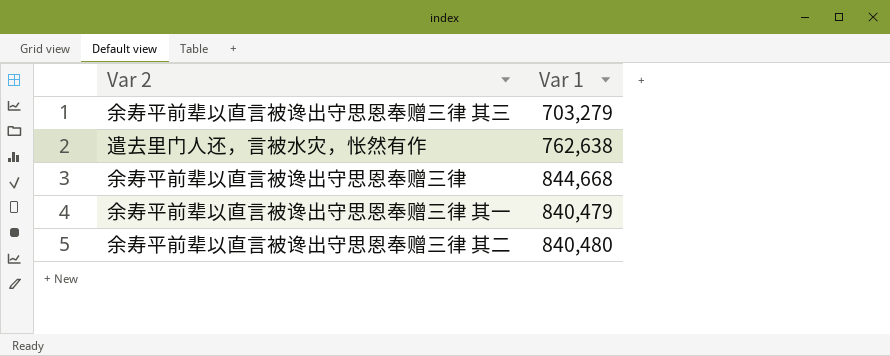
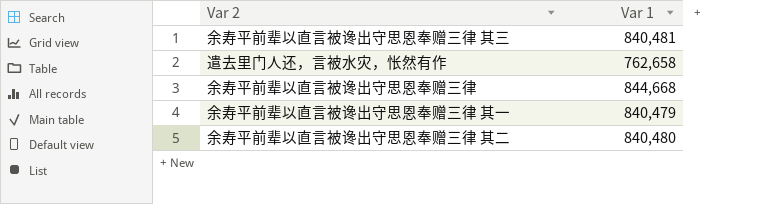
余寿平前辈以直言被谗出守思恩奉赠三律 其三 | Var 1: 703,279 -> 840,481
遣去里门人还，言被水灾，怅然有作 | Var 1: 762,638 -> 762,658

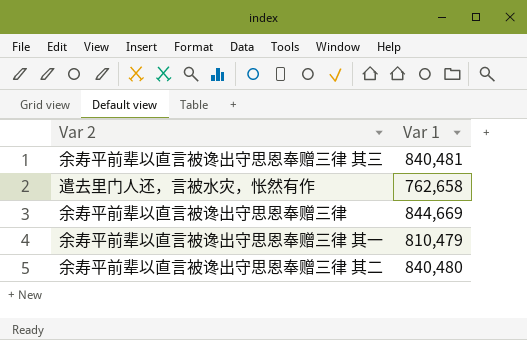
余寿平前辈以直言被谗出守思恩奉赠三律 | Var 1: 844,668 -> 844,669
余寿平前辈以直言被谗出守思恩奉赠三律 其一 | Var 1: 840,479 -> 810,479

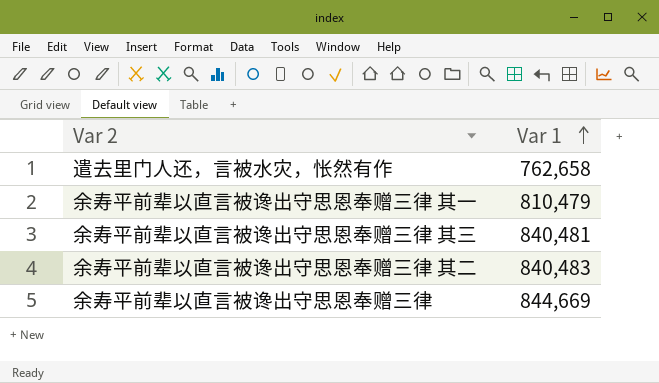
row order: none -> Var 1 ascending
余寿平前辈以直言被谗出守思恩奉赠三律 其二 | Var 1: 840,480 -> 840,483

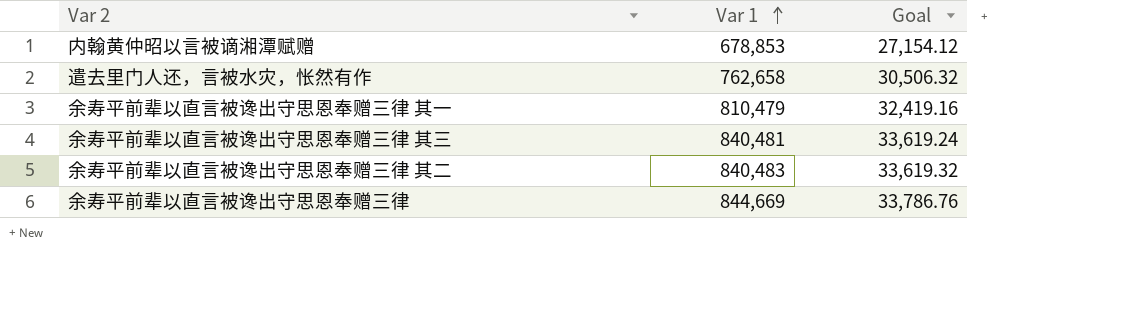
column Goal | formula: none -> [Var 1] * 0.04
row 内翰黄仲昭以言被谪湘潭赋赠: none -> 678,853 | 27,154.12

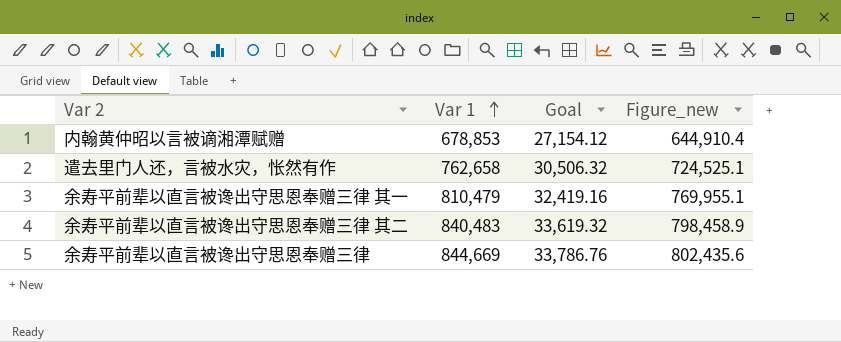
column Figure_new | formula: none -> [Var 1] * 0.95
row 余寿平前辈以直言被谗出守思恩奉赠三律 其三: 840,481 | 33,619.24 -> none

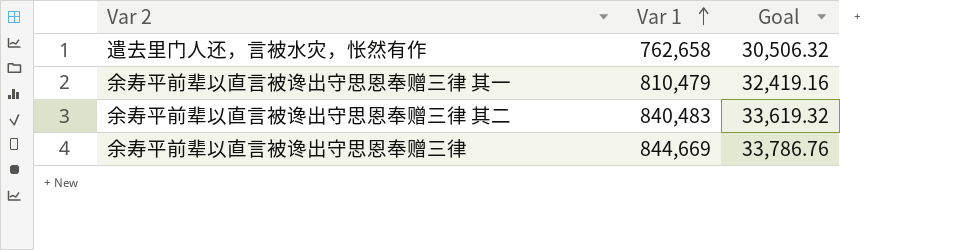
column Figure_new | formula: [Var 1] * 0.95 -> none
row 内翰黄仲昭以言被谪湘潭赋赠: 678,853 | 27,154.12 | 644,910.4 -> none

